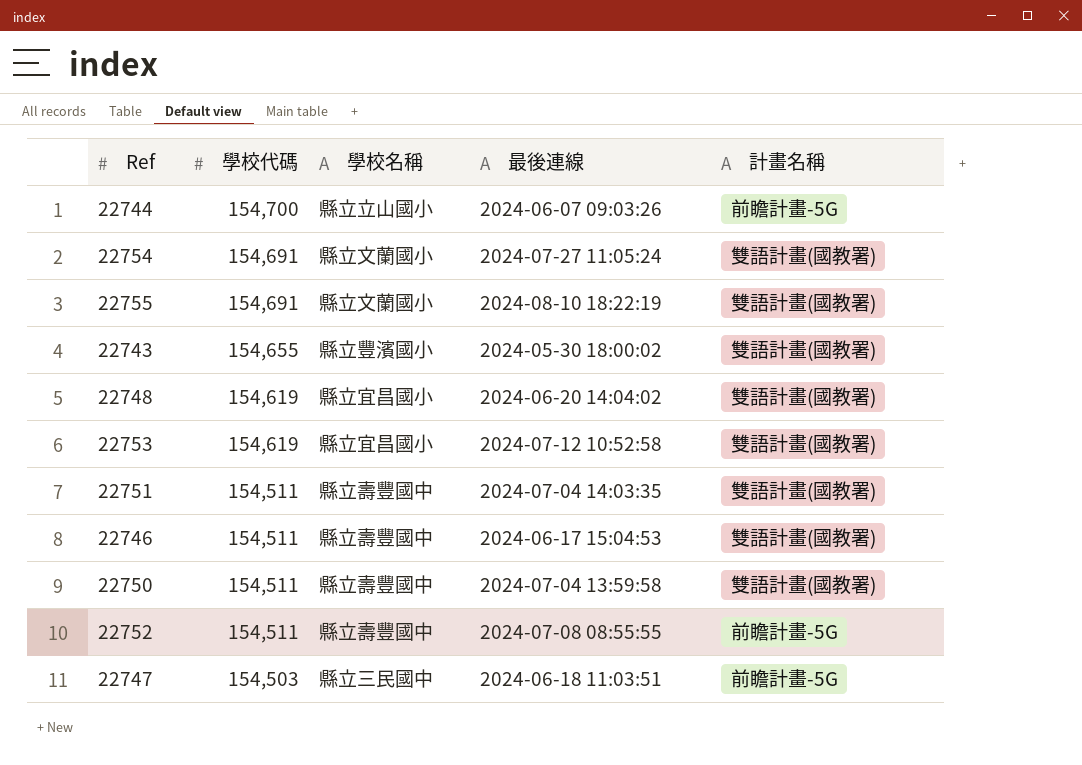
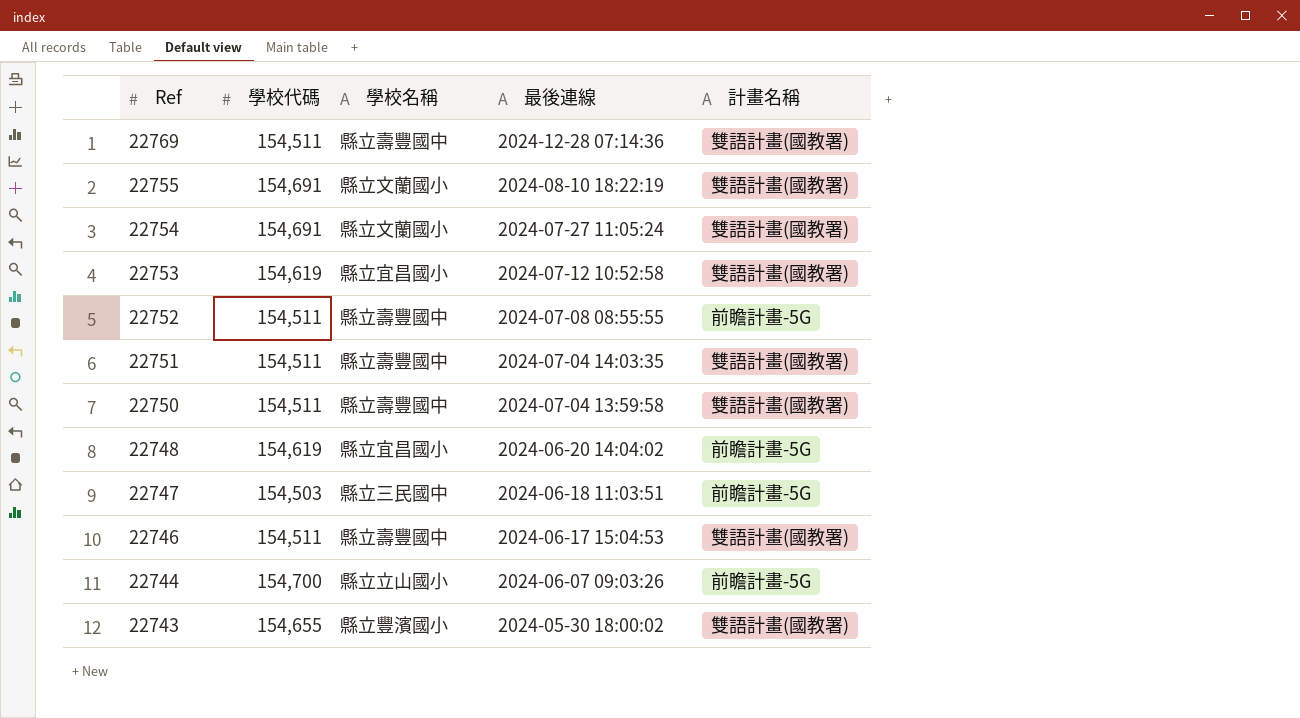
row order: 學校代碼 descending -> Ref descending
row 22769: none -> 154,511 | 縣立壽豐國中 | 2024-12-28 07:14:36 | 雙語計畫(國教署)
22748 | 計畫名稱: 雙語計畫(國教署) -> 前瞻計畫-5G

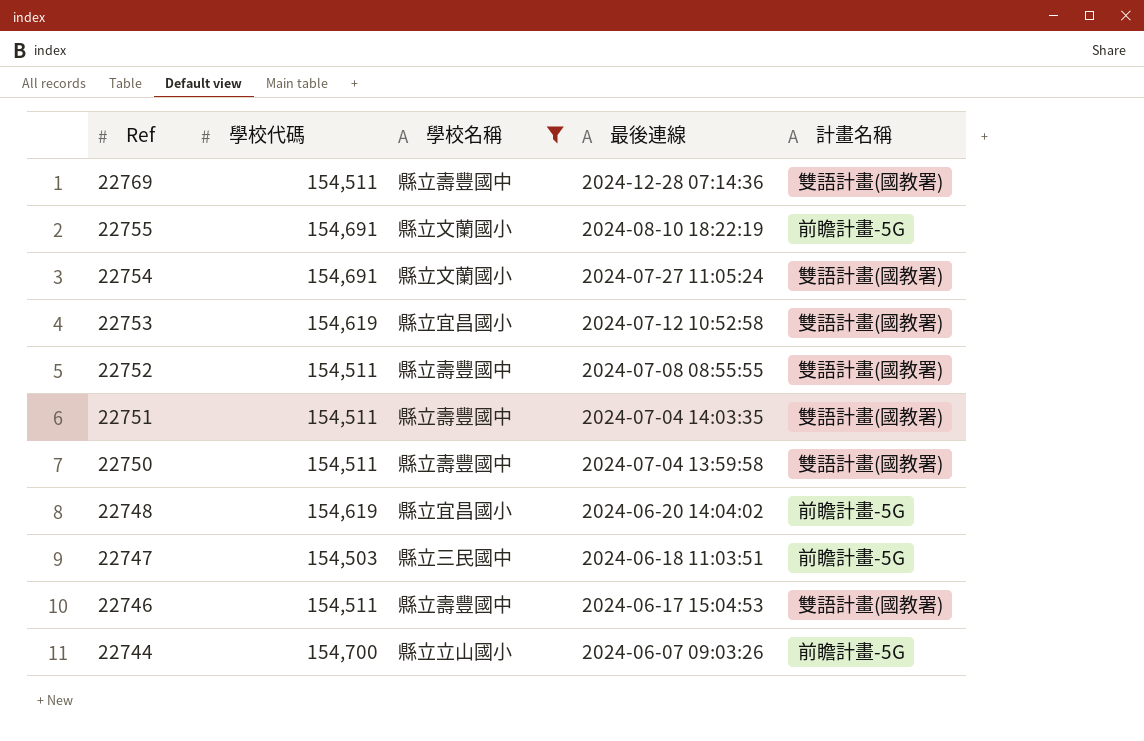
filter: none -> 學校名稱 != 縣立豐濱國小
22755 | 計畫名稱: 雙語計畫(國教署) -> 前瞻計畫-5G
22752 | 計畫名稱: 前瞻計畫-5G -> 雙語計畫(國教署)

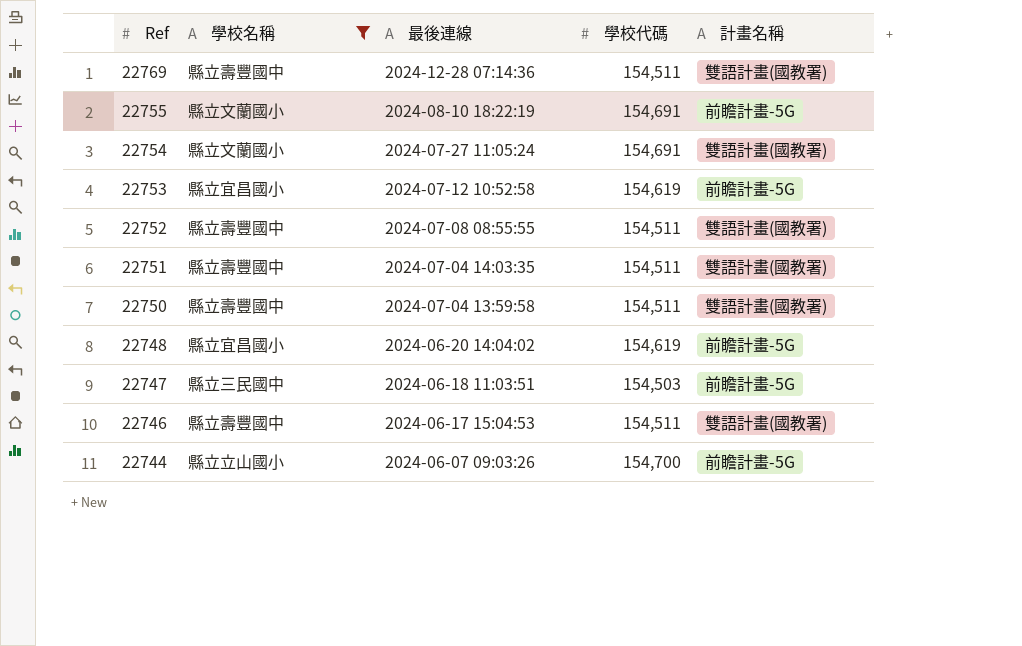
column 學校代碼 | position: 2 -> 4
22753 | 計畫名稱: 雙語計畫(國教署) -> 前瞻計畫-5G

